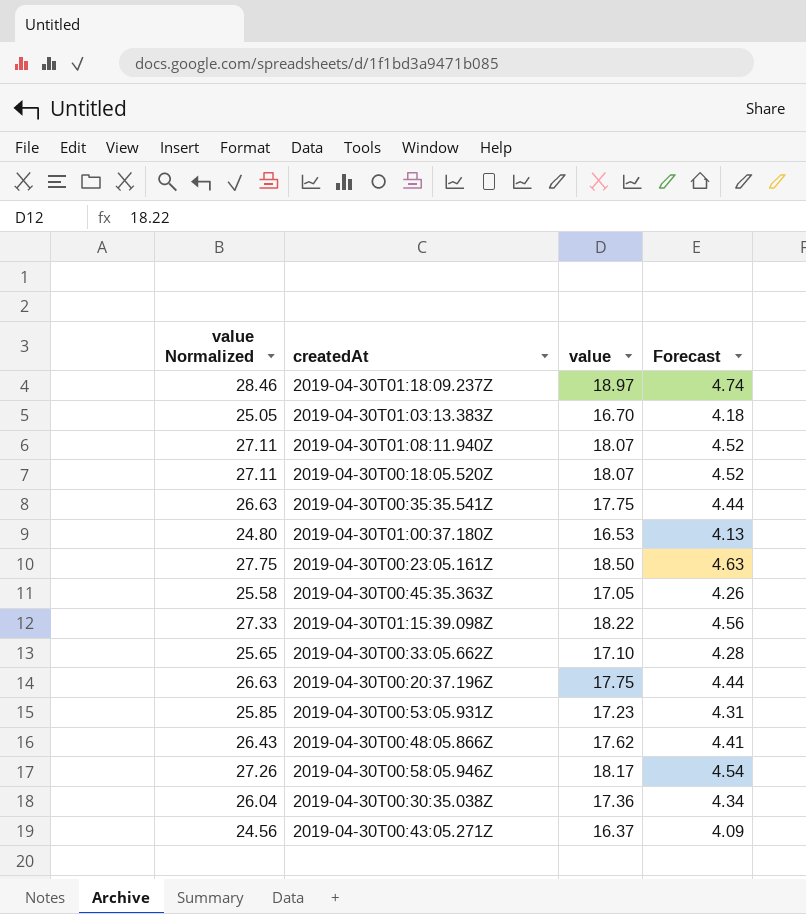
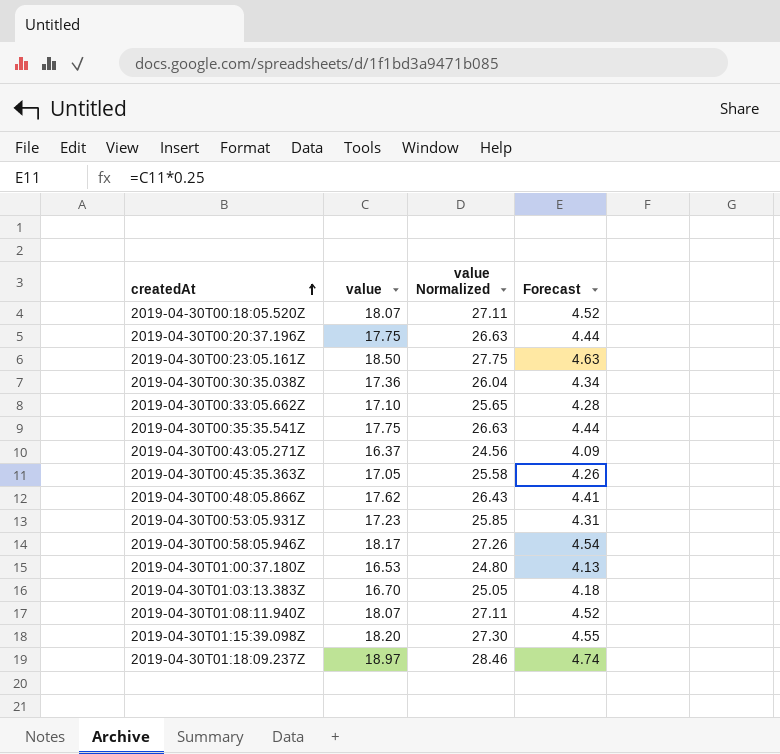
row order: none -> createdAt ascending
column value Normalized | position: 1 -> 3
2019-04-30T01:15:39.098Z | value: 18.22 -> 18.20
2019-04-30T01:15:39.098Z | value Normalized: 27.33 -> 27.30
2019-04-30T01:15:39.098Z | Forecast: 4.56 -> 4.55

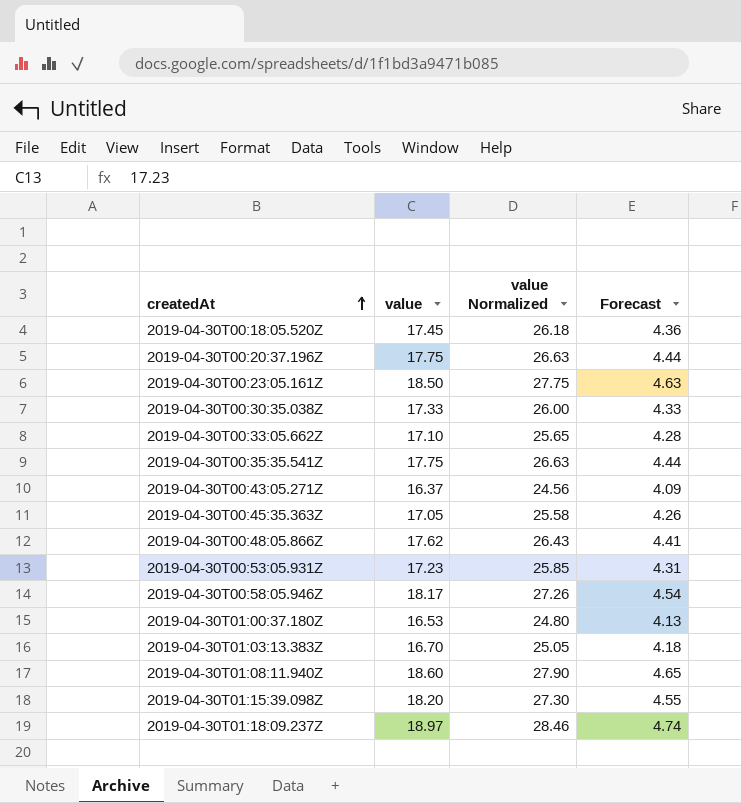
2019-04-30T00:18:05.520Z | value: 18.07 -> 17.45
2019-04-30T00:18:05.520Z | value Normalized: 27.11 -> 26.18
2019-04-30T00:18:05.520Z | Forecast: 4.52 -> 4.36
2019-04-30T00:30:35.038Z | value: 17.36 -> 17.33
2019-04-30T00:30:35.038Z | value Normalized: 26.04 -> 26.00
2019-04-30T00:30:35.038Z | Forecast: 4.34 -> 4.33
2019-04-30T01:08:11.940Z | value: 18.07 -> 18.60
2019-04-30T01:08:11.940Z | value Normalized: 27.11 -> 27.90
2019-04-30T01:08:11.940Z | Forecast: 4.52 -> 4.65

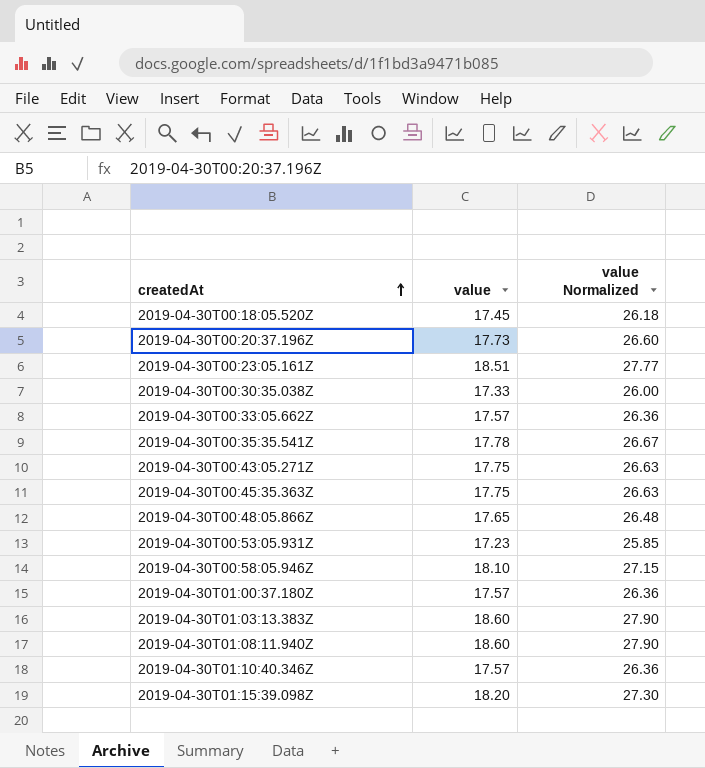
column Forecast | formula: [value] * 0.25 -> none
row 2019-04-30T01:18:09.237Z: 18.97 | 28.46 | 4.74 -> none
2019-04-30T00:20:37.196Z | value: 17.75 -> 17.73
2019-04-30T00:20:37.196Z | value Normalized: 26.63 -> 26.60
2019-04-30T00:23:05.161Z | value: 18.50 -> 18.51
2019-04-30T00:23:05.161Z | value Normalized: 27.75 -> 27.77
2019-04-30T00:33:05.662Z | value: 17.10 -> 17.57
2019-04-30T00:33:05.662Z | value Normalized: 25.65 -> 26.36
2019-04-30T00:35:35.541Z | value: 17.75 -> 17.78
2019-04-30T00:35:35.541Z | value Normalized: 26.63 -> 26.67
2019-04-30T00:43:05.271Z | value: 16.37 -> 17.75
2019-04-30T00:43:05.271Z | value Normalized: 24.56 -> 26.63
2019-04-30T00:45:35.363Z | value: 17.05 -> 17.75
2019-04-30T00:45:35.363Z | value Normalized: 25.58 -> 26.63
2019-04-30T00:48:05.866Z | value: 17.62 -> 17.65
2019-04-30T00:48:05.866Z | value Normalized: 26.43 -> 26.48
2019-04-30T00:58:05.946Z | value: 18.17 -> 18.10
2019-04-30T00:58:05.946Z | value Normalized: 27.26 -> 27.15
2019-04-30T01:00:37.180Z | value: 16.53 -> 17.57
2019-04-30T01:00:37.180Z | value Normalized: 24.80 -> 26.36
2019-04-30T01:03:13.383Z | value: 16.70 -> 18.60
2019-04-30T01:03:13.383Z | value Normalized: 25.05 -> 27.90
row 2019-04-30T01:10:40.346Z: none -> 17.57 | 26.36

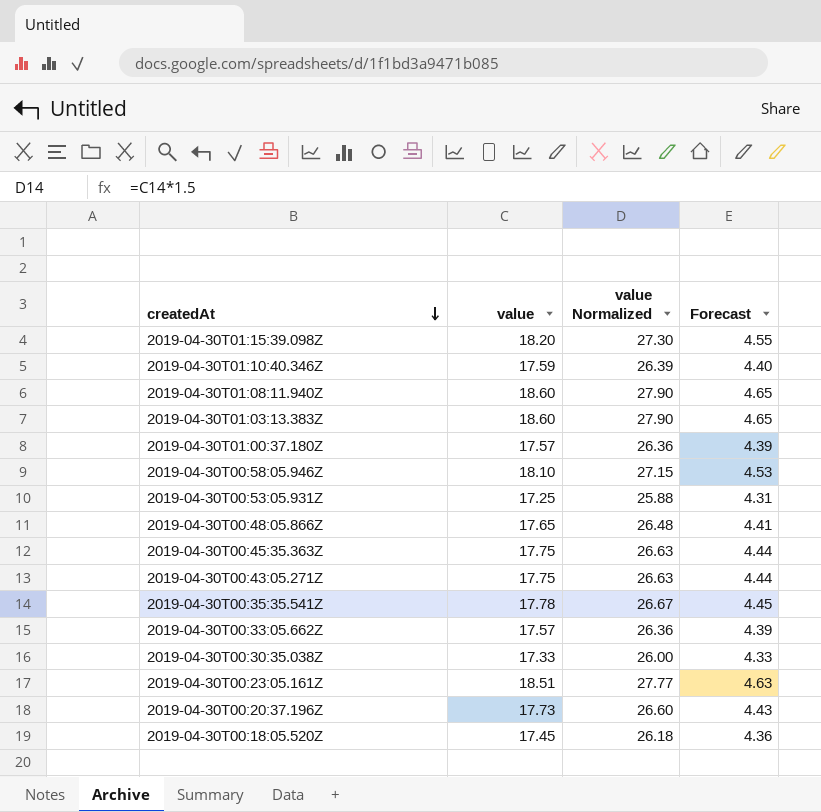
row order: createdAt ascending -> createdAt descending
column Forecast | formula: none -> [value] * 0.25
2019-04-30T01:10:40.346Z | value: 17.57 -> 17.59
2019-04-30T01:10:40.346Z | value Normalized: 26.36 -> 26.39
2019-04-30T00:53:05.931Z | value: 17.23 -> 17.25
2019-04-30T00:53:05.931Z | value Normalized: 25.85 -> 25.88

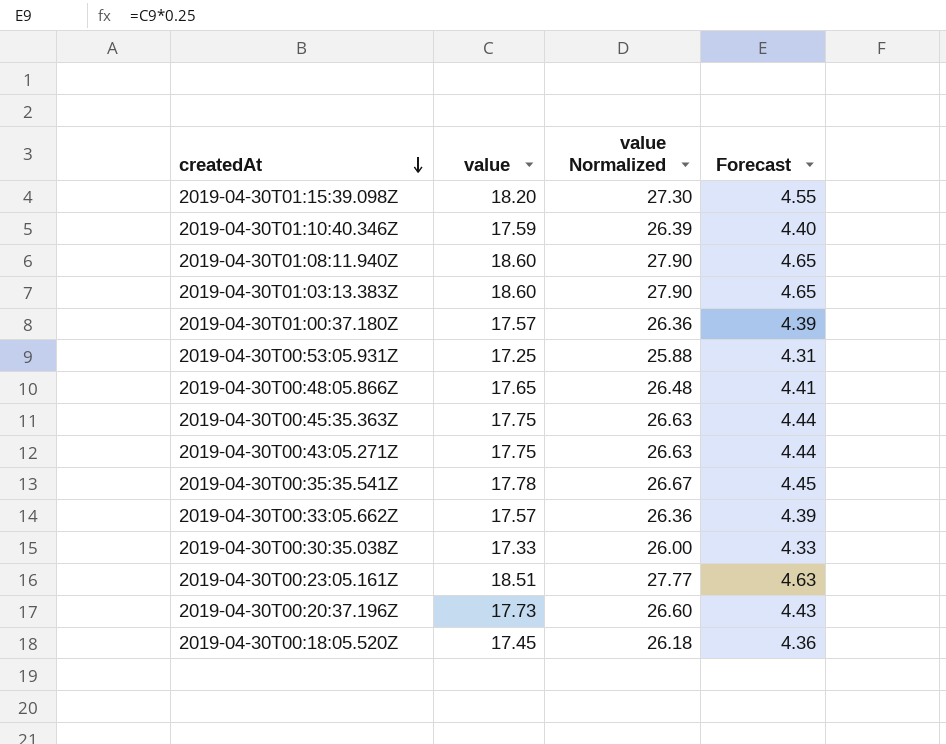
row 2019-04-30T00:58:05.946Z: 18.10 | 27.15 | 4.53 -> none

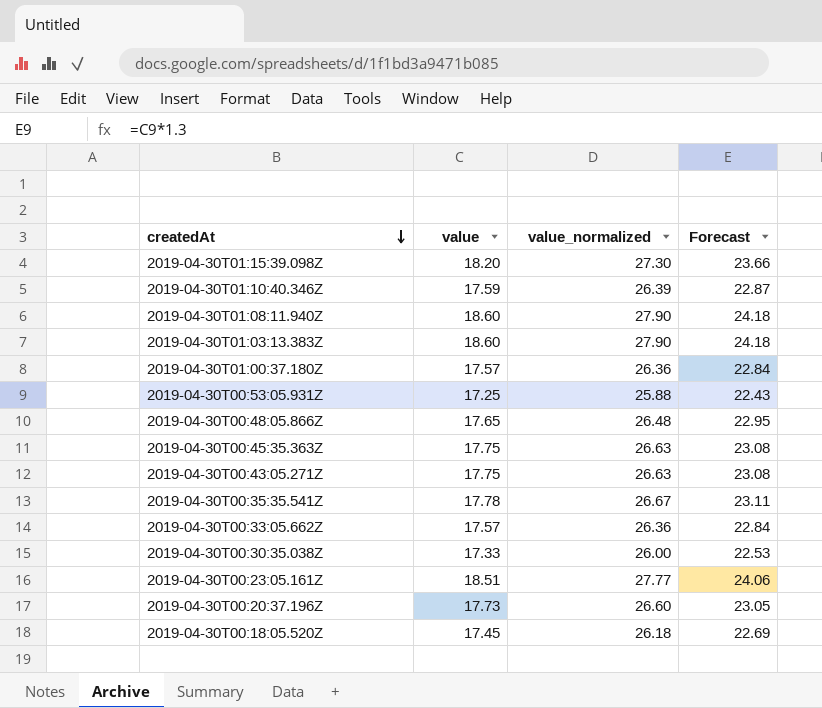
column name: value Normalized -> value_normalized
column Forecast | formula: [value] * 0.25 -> [value] * 1.3

